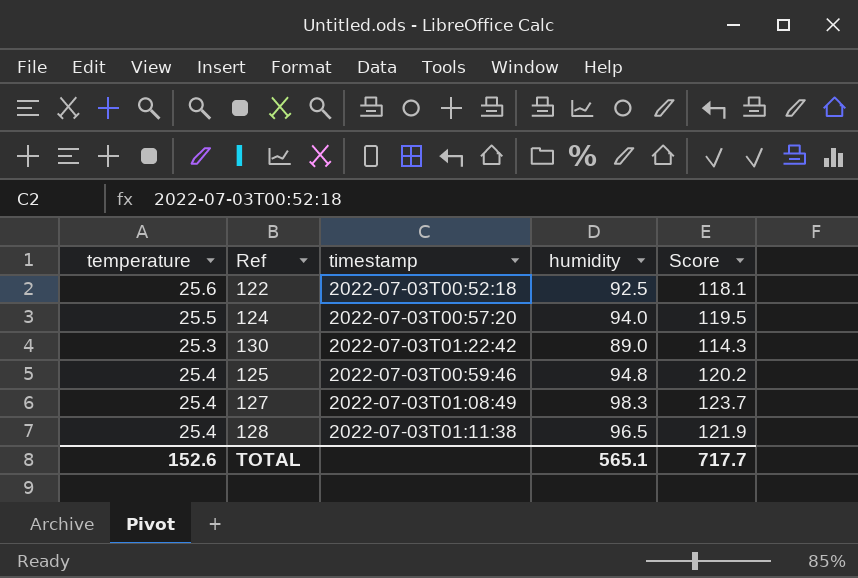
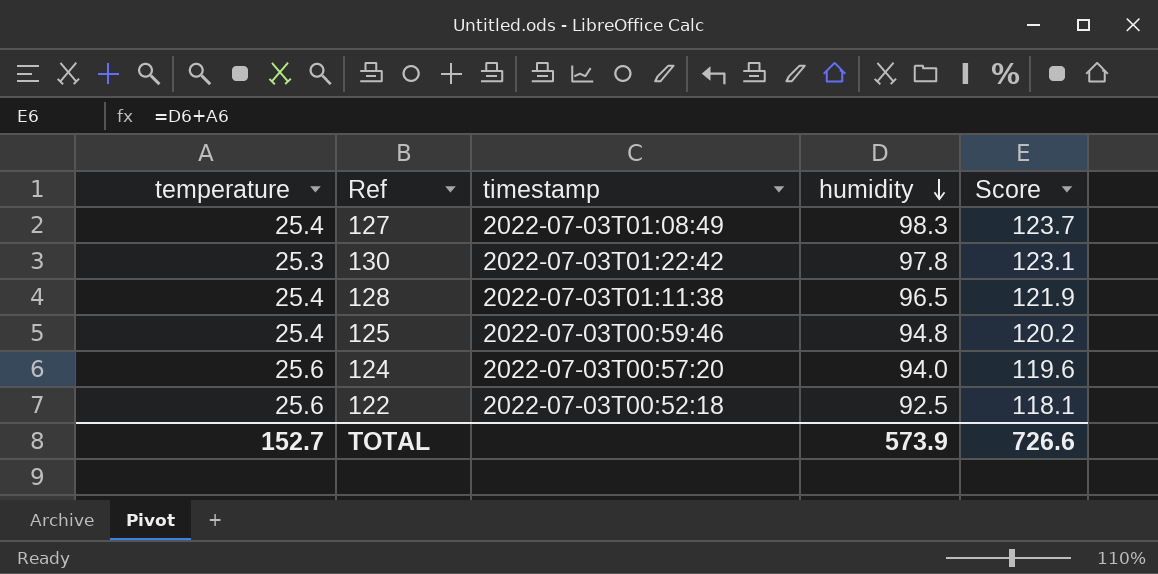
row order: none -> humidity descending
130 | humidity: 89.0 -> 97.8
130 | Score: 114.3 -> 123.1
124 | temperature: 25.5 -> 25.6
124 | Score: 119.5 -> 119.6
TOTAL | temperature: 152.6 -> 152.7
TOTAL | humidity: 565.1 -> 573.9
TOTAL | Score: 717.7 -> 726.6

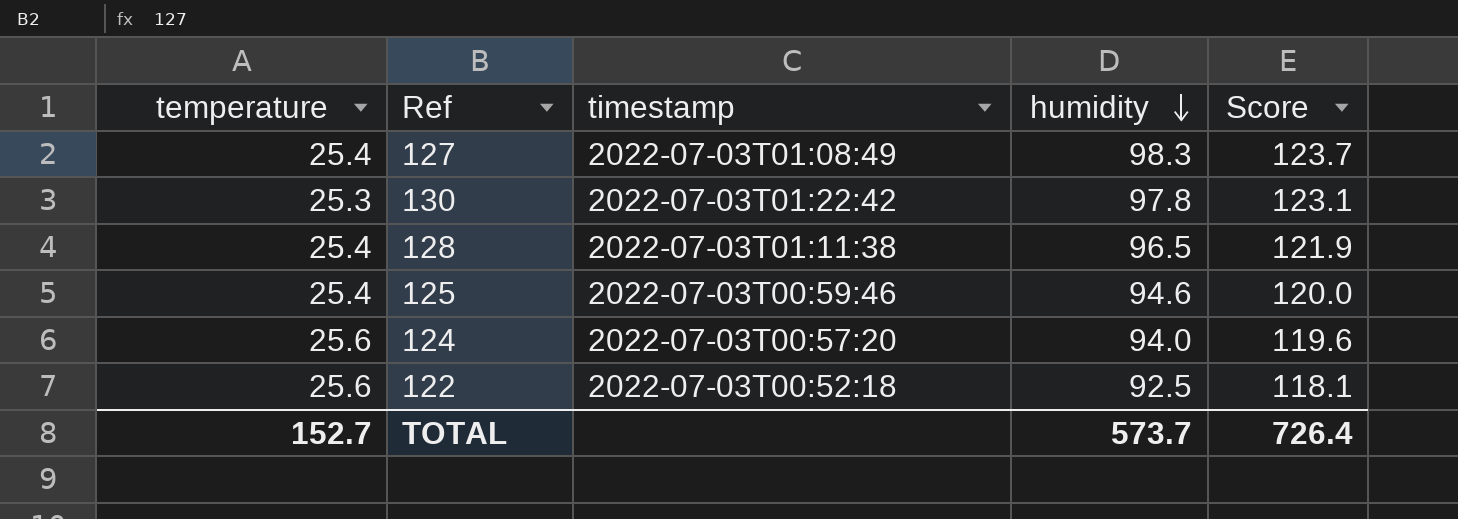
125 | humidity: 94.8 -> 94.6
125 | Score: 120.2 -> 120.0
TOTAL | humidity: 573.9 -> 573.7
TOTAL | Score: 726.6 -> 726.4

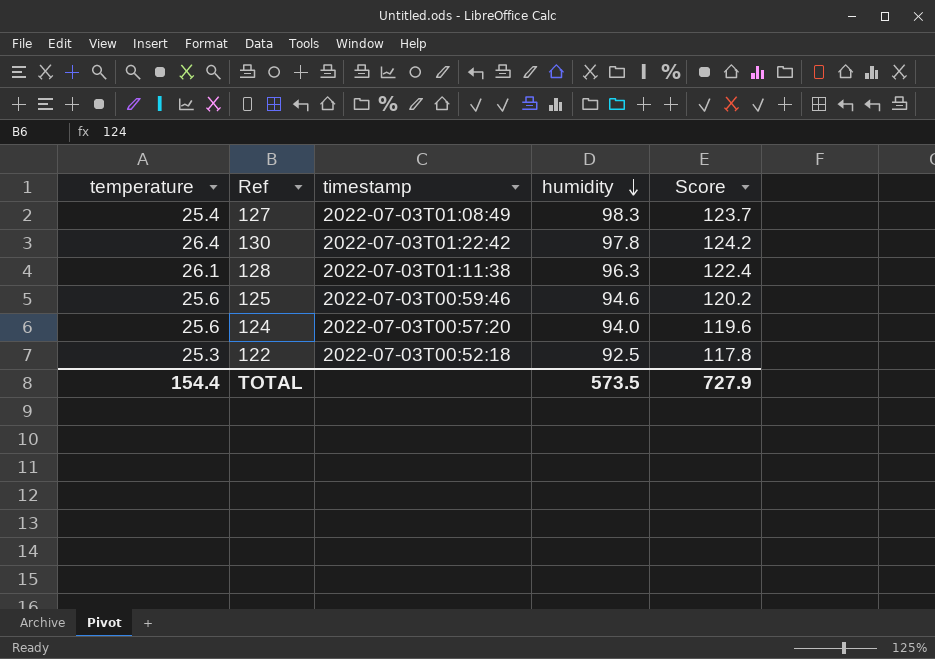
130 | temperature: 25.3 -> 26.4
130 | Score: 123.1 -> 124.2
128 | temperature: 25.4 -> 26.1
128 | humidity: 96.5 -> 96.3
128 | Score: 121.9 -> 122.4
125 | temperature: 25.4 -> 25.6
125 | Score: 120.0 -> 120.2
122 | temperature: 25.6 -> 25.3
122 | Score: 118.1 -> 117.8
TOTAL | temperature: 152.7 -> 154.4
TOTAL | humidity: 573.7 -> 573.5
TOTAL | Score: 726.4 -> 727.9

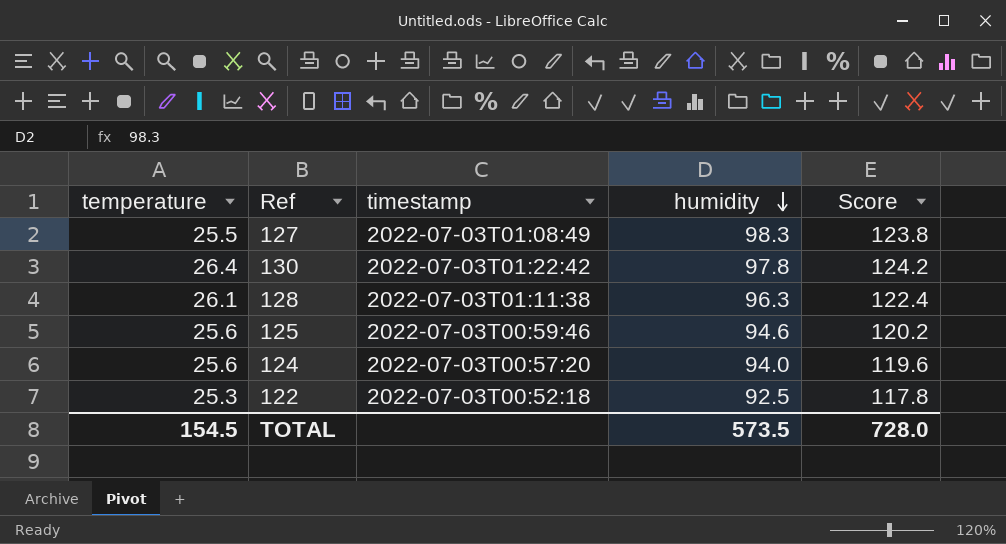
127 | temperature: 25.4 -> 25.5
127 | Score: 123.7 -> 123.8
TOTAL | temperature: 154.4 -> 154.5
TOTAL | Score: 727.9 -> 728.0

